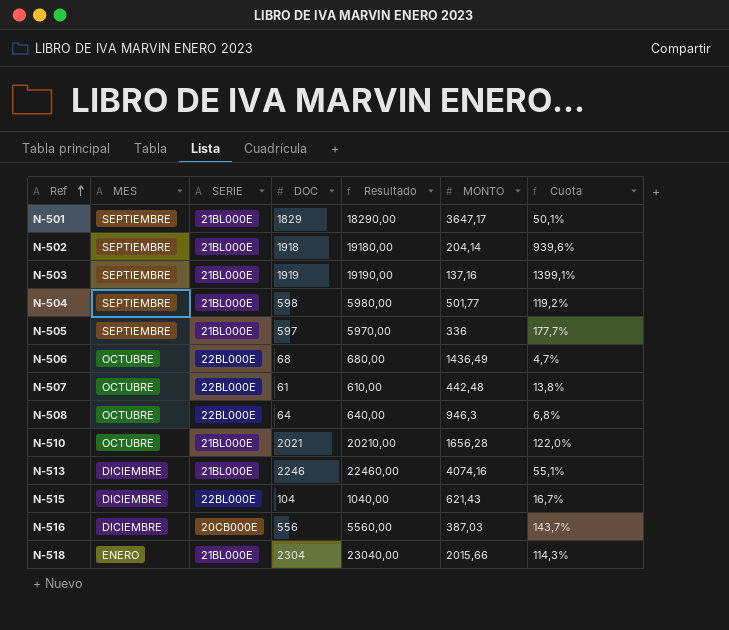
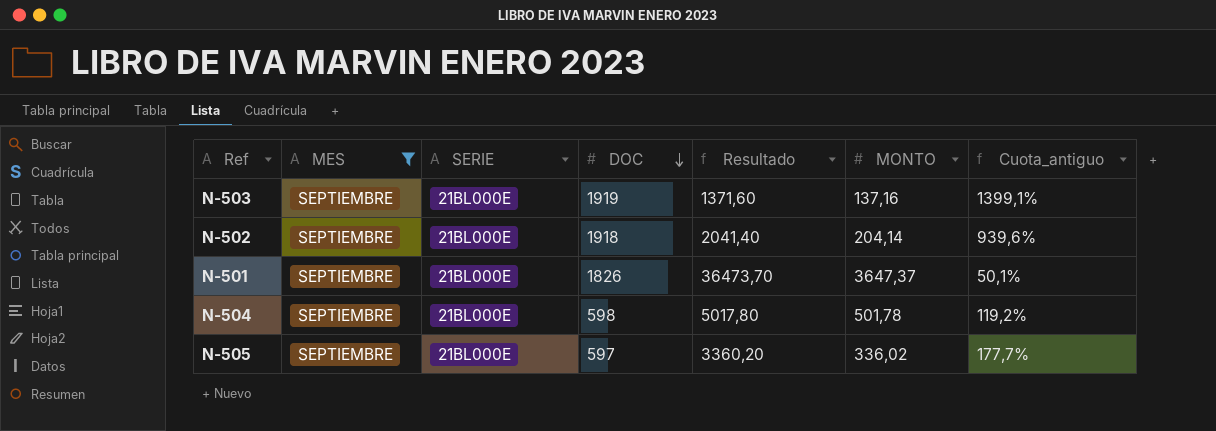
filter: none -> MES = SEPTIEMBRE
row order: Ref ascending -> DOC descending
column Resultado | formula: [DOC] * 10 -> [MONTO] * 10
column name: Cuota -> Cuota_antiguo
N-501 | DOC: 1829 -> 1826
N-501 | MONTO: 3647,17 -> 3647,37
N-504 | MONTO: 501,77 -> 501,78
N-505 | MONTO: 336 -> 336,02

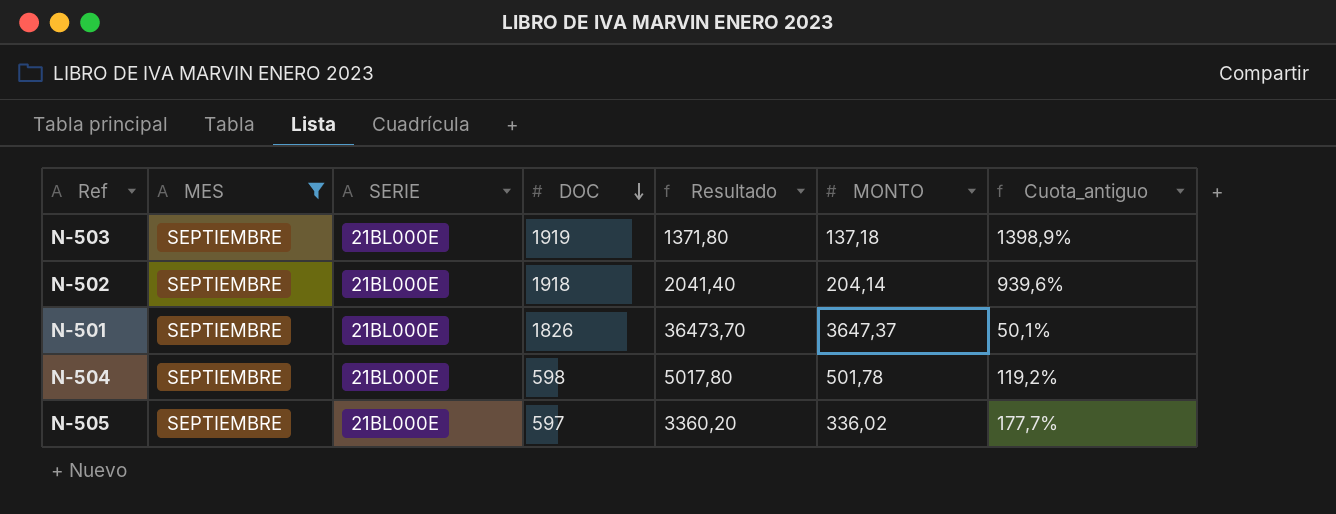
N-503 | Resultado: 1371,60 -> 1371,80
N-503 | MONTO: 137,16 -> 137,18
N-503 | Cuota_antiguo: 1399,1% -> 1398,9%

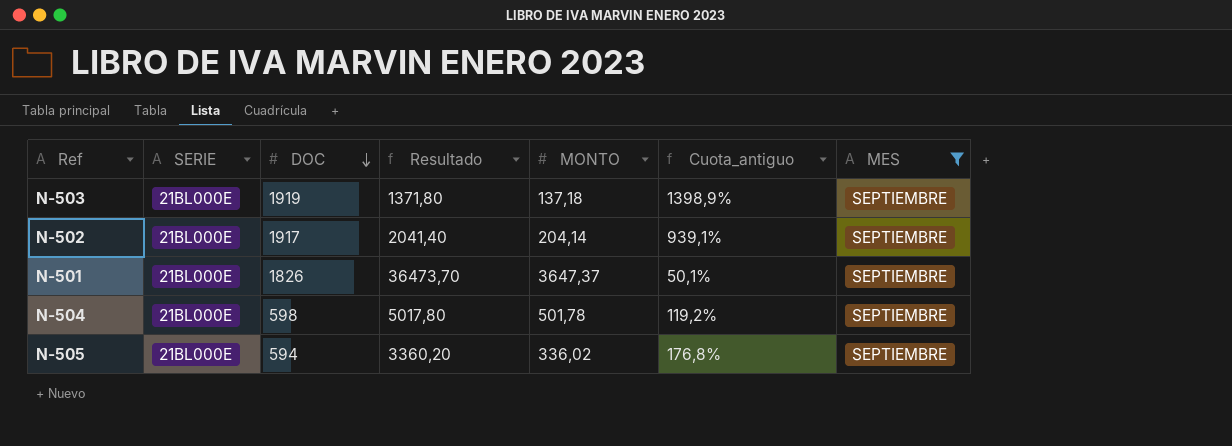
column MES | position: 2 -> 7
N-502 | DOC: 1918 -> 1917
N-502 | Cuota_antiguo: 939,6% -> 939,1%
N-505 | DOC: 597 -> 594
N-505 | Cuota_antiguo: 177,7% -> 176,8%

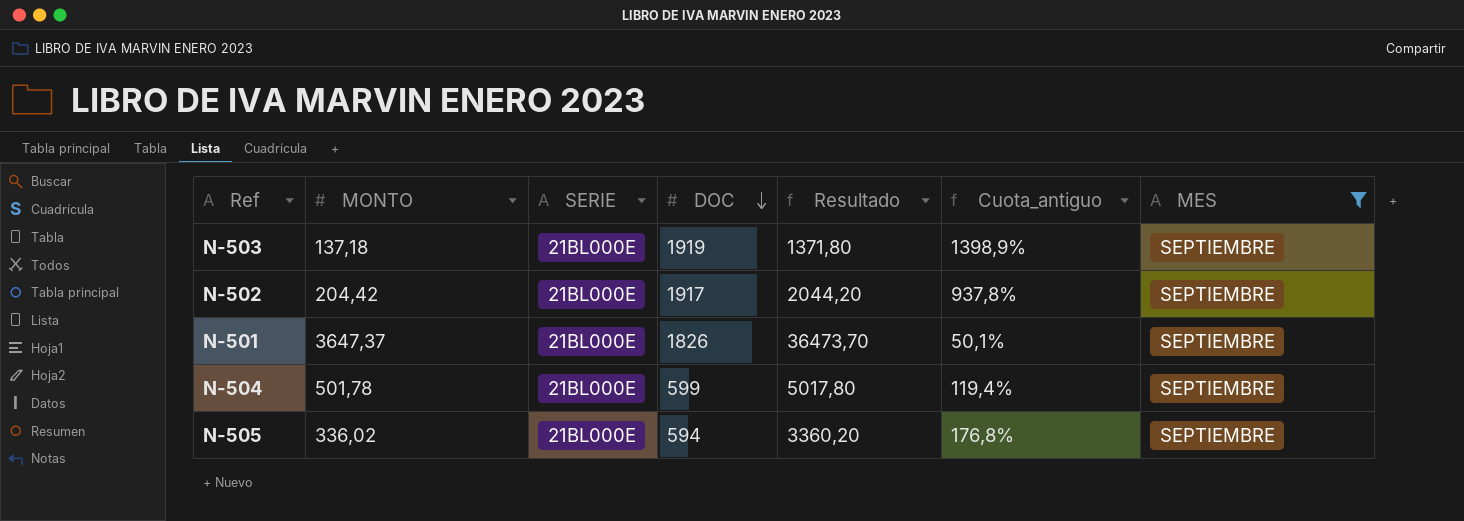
column MONTO | position: 5 -> 2
N-502 | MONTO: 204,14 -> 204,42
N-502 | Resultado: 2041,40 -> 2044,20
N-502 | Cuota_antiguo: 939,1% -> 937,8%
N-504 | DOC: 598 -> 599
N-504 | Cuota_antiguo: 119,2% -> 119,4%

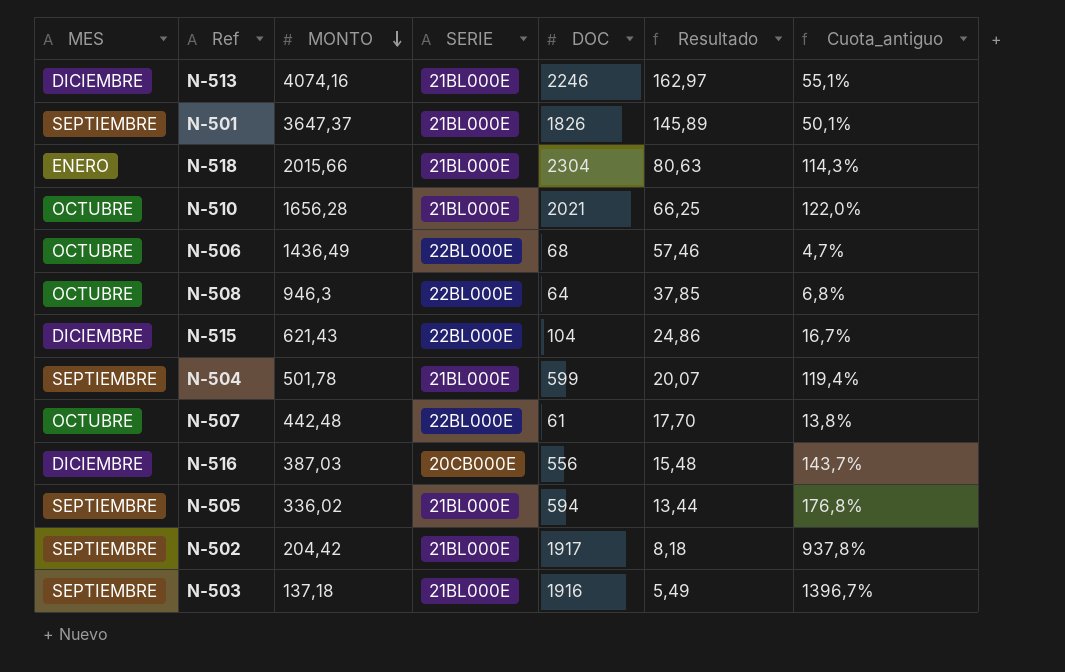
filter: MES = SEPTIEMBRE -> none
row order: DOC descending -> MONTO descending
column MES | position: 7 -> 1
column Resultado | formula: [MONTO] * 10 -> [MONTO] * 0,04
N-503 | DOC: 1919 -> 1916
N-503 | Cuota_antiguo: 1398,9% -> 1396,7%

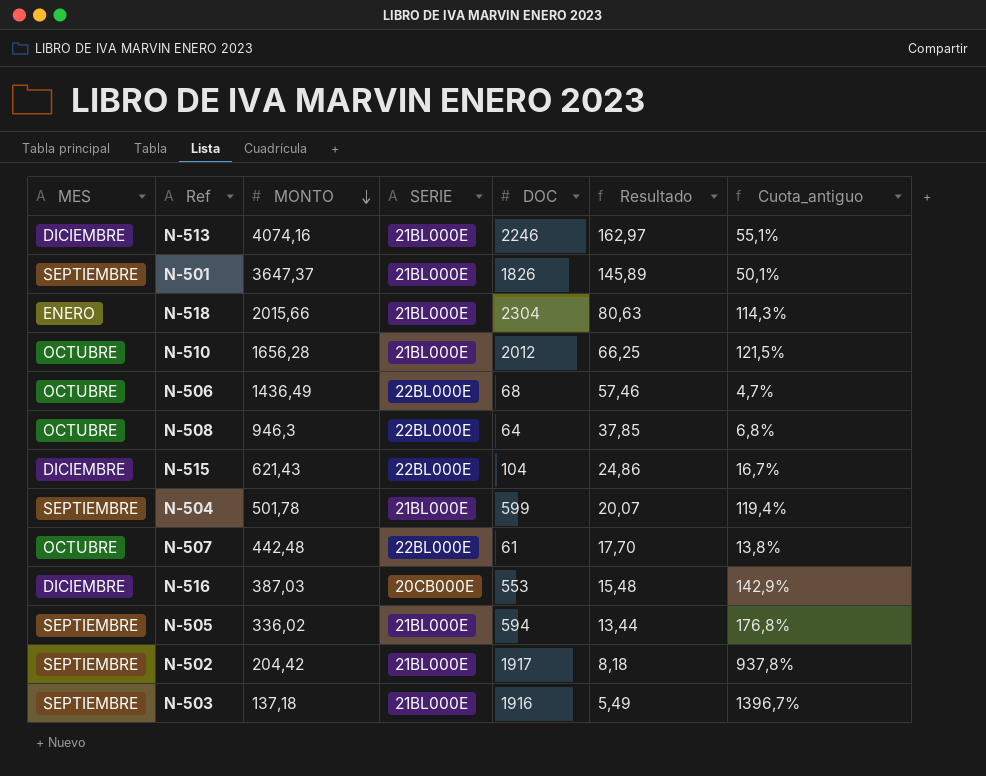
N-510 | DOC: 2021 -> 2012
N-510 | Cuota_antiguo: 122,0% -> 121,5%
N-516 | DOC: 556 -> 553
N-516 | Cuota_antiguo: 143,7% -> 142,9%

